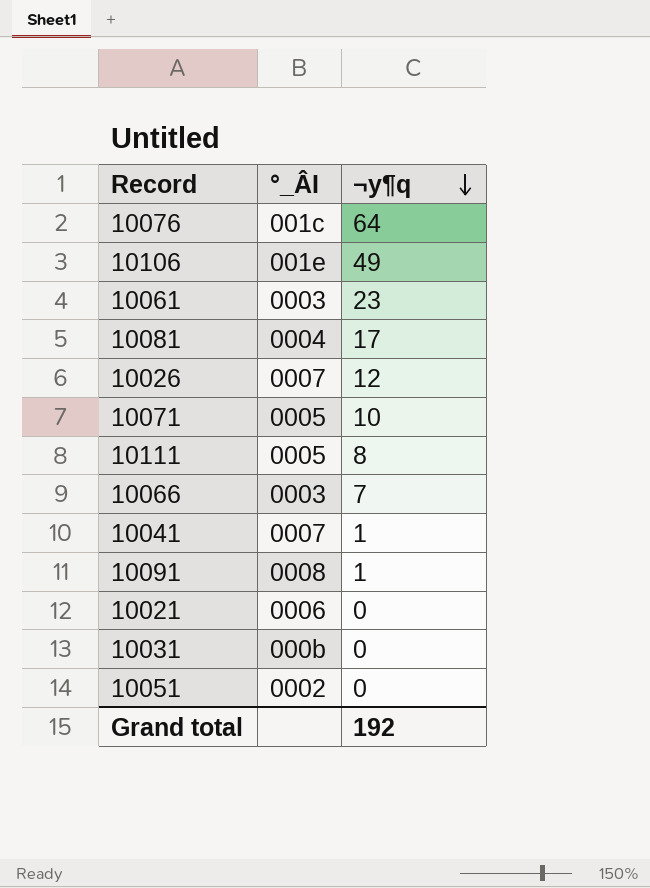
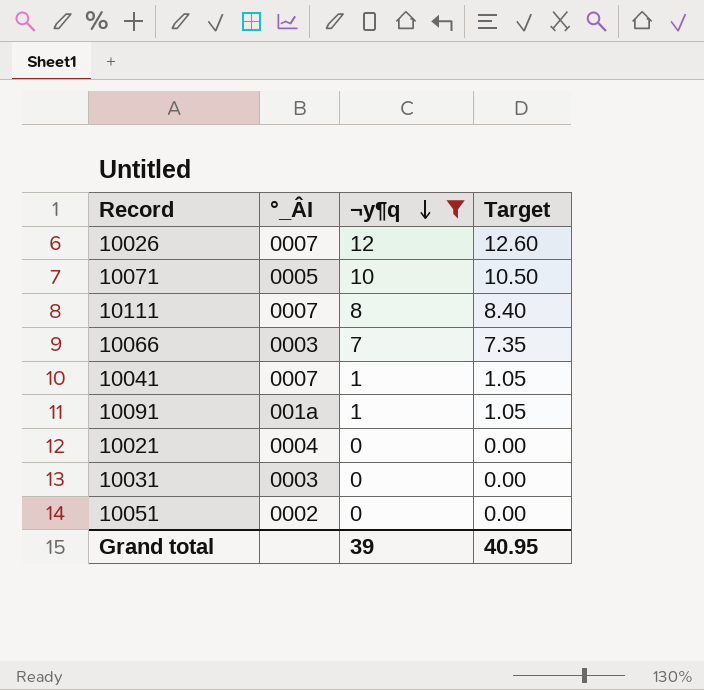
filter: none -> ¬y¶q <= 12
column Target | formula: none -> [¬y¶q] * 1.05
10111 | °_ÂI: 0005 -> 0007
10091 | °_ÂI: 0008 -> 001a
10021 | °_ÂI: 0006 -> 0004
10031 | °_ÂI: 000b -> 0003
Grand total | ¬y¶q: 192 -> 39

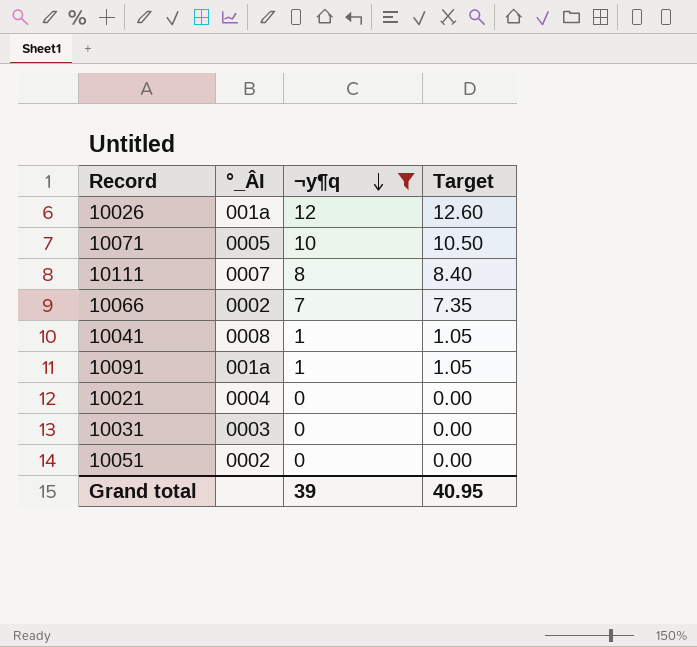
10026 | °_ÂI: 0007 -> 001a
10066 | °_ÂI: 0003 -> 0002
10041 | °_ÂI: 0007 -> 0008

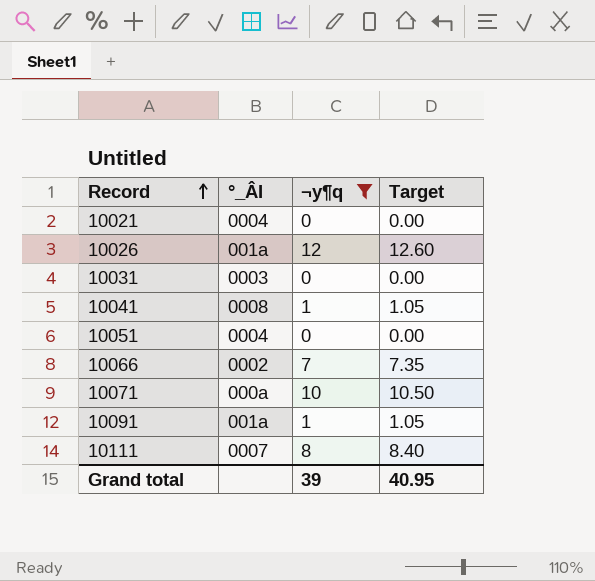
row order: ¬y¶q descending -> Record ascending
10051 | °_ÂI: 0002 -> 0004
10071 | °_ÂI: 0005 -> 000a

